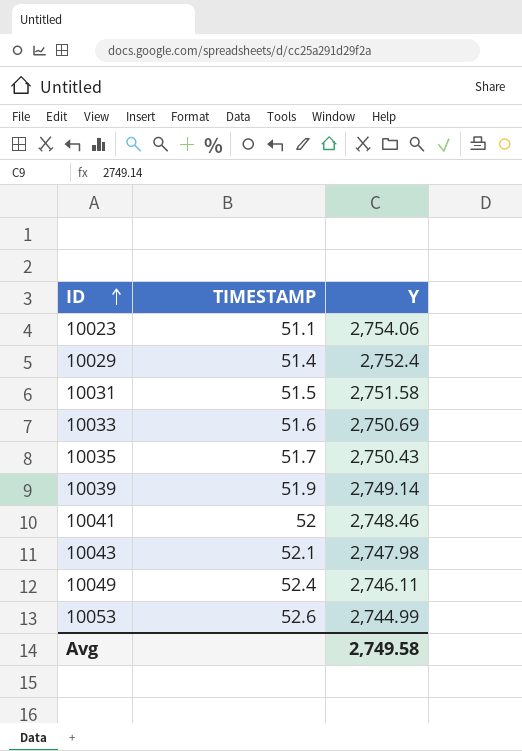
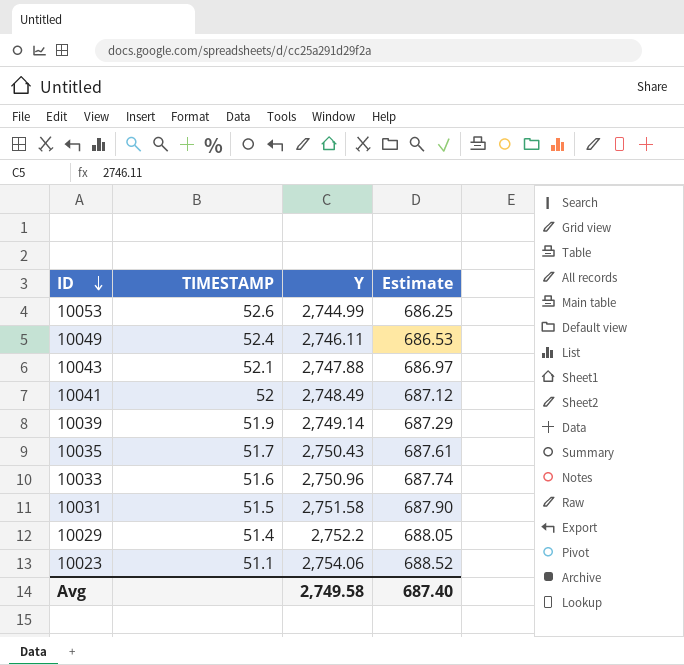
row order: ID ascending -> ID descending
column Estimate | formula: none -> [Y] * 0.25
10043 | Y: 2,747.98 -> 2,747.88
10041 | Y: 2,748.46 -> 2,748.49
10033 | Y: 2,750.69 -> 2,750.96
10029 | Y: 2,752.4 -> 2,752.2

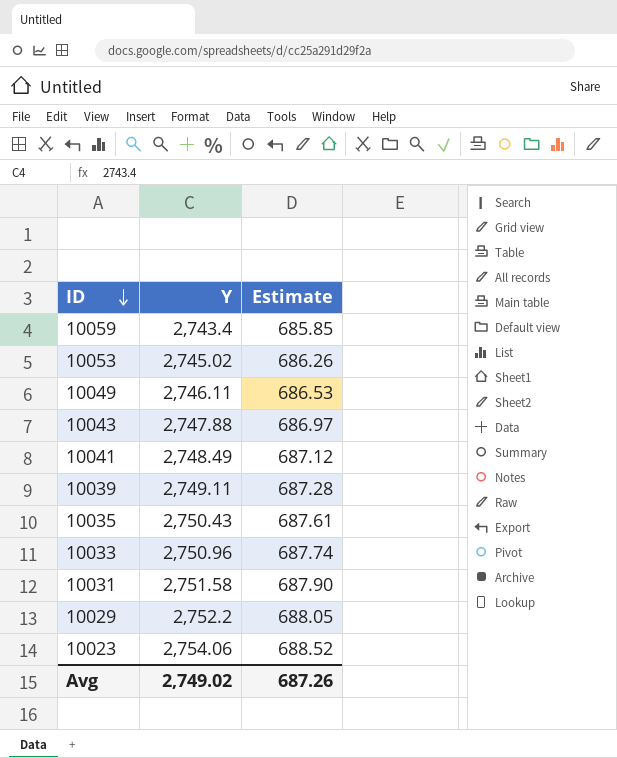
column TIMESTAMP | position: 2 -> none
row 10059: none -> 2,743.4 | 685.85
10053 | Y: 2,744.99 -> 2,745.02
10053 | Estimate: 686.25 -> 686.26
10039 | Y: 2,749.14 -> 2,749.11
10039 | Estimate: 687.29 -> 687.28
Avg | Y: 2,749.58 -> 2,749.02
Avg | Estimate: 687.40 -> 687.26

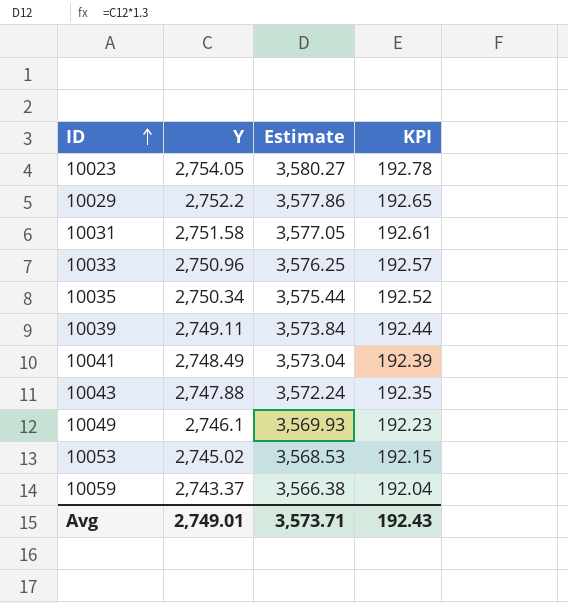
row order: ID descending -> ID ascending
column Estimate | formula: [Y] * 0.25 -> [Y] * 1.3
column KPI | formula: none -> [Y] * 0.07
10023 | Y: 2,754.06 -> 2,754.05
10035 | Y: 2,750.43 -> 2,750.34
10049 | Y: 2,746.11 -> 2,746.1
10059 | Y: 2,743.4 -> 2,743.37
Avg | Y: 2,749.02 -> 2,749.01
Avg | Estimate: 687.26 -> 3,573.71

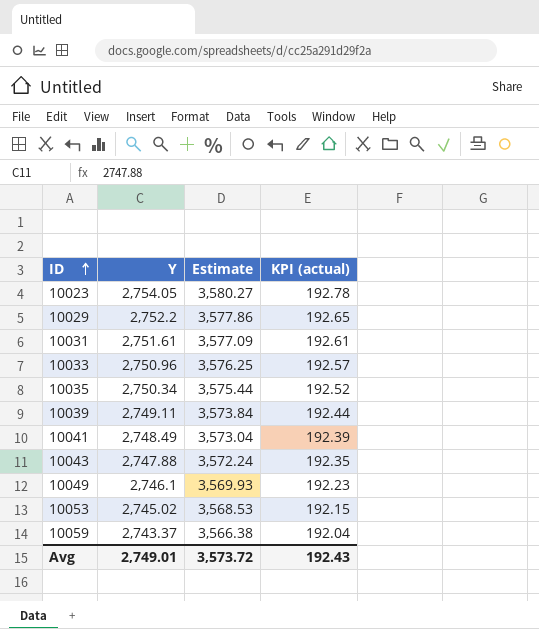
column name: KPI -> KPI (actual)
10031 | Y: 2,751.58 -> 2,751.61
10031 | Estimate: 3,577.05 -> 3,577.09
Avg | Estimate: 3,573.71 -> 3,573.72

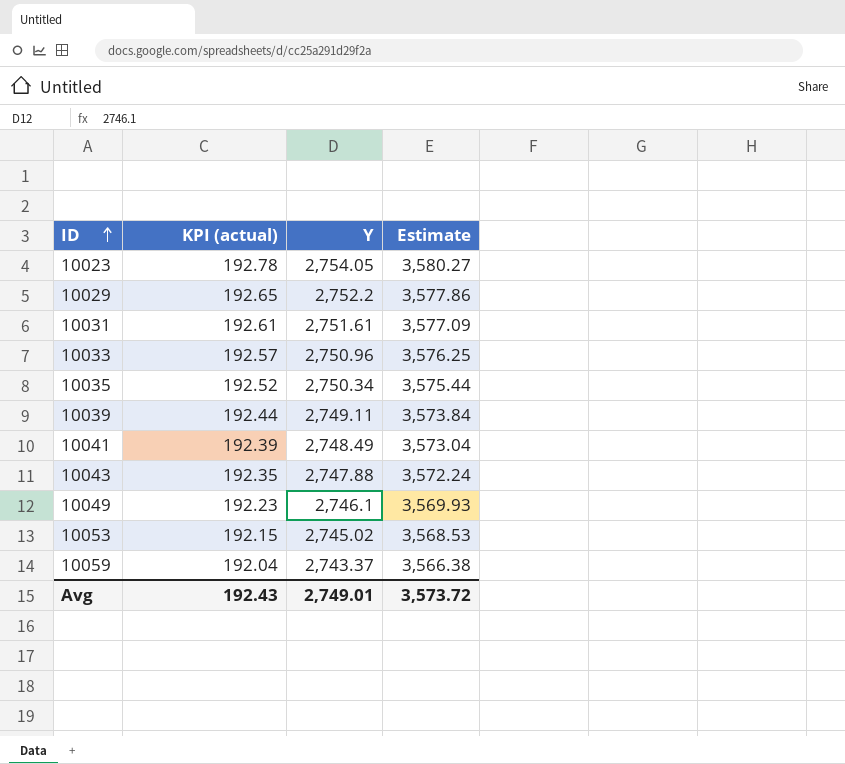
column KPI (actual) | position: 4 -> 2

